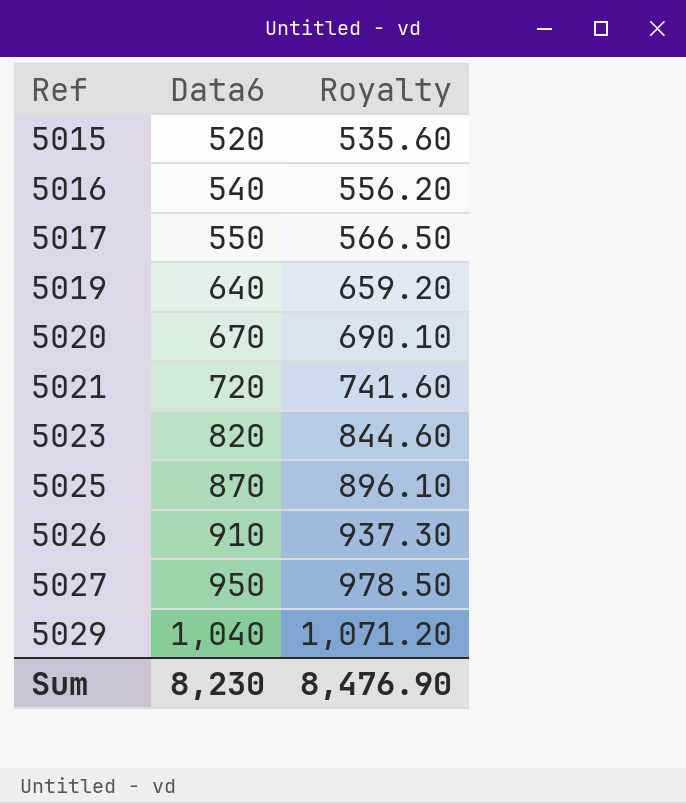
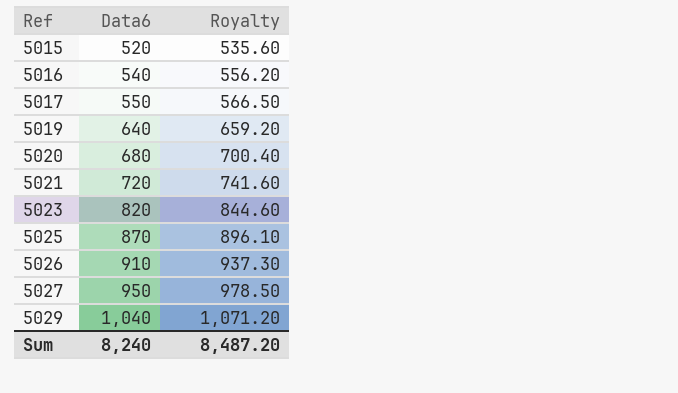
5020 | Data6: 670 -> 680
5020 | Royalty: 690.10 -> 700.40
Sum | Data6: 8,230 -> 8,240
Sum | Royalty: 8,476.90 -> 8,487.20

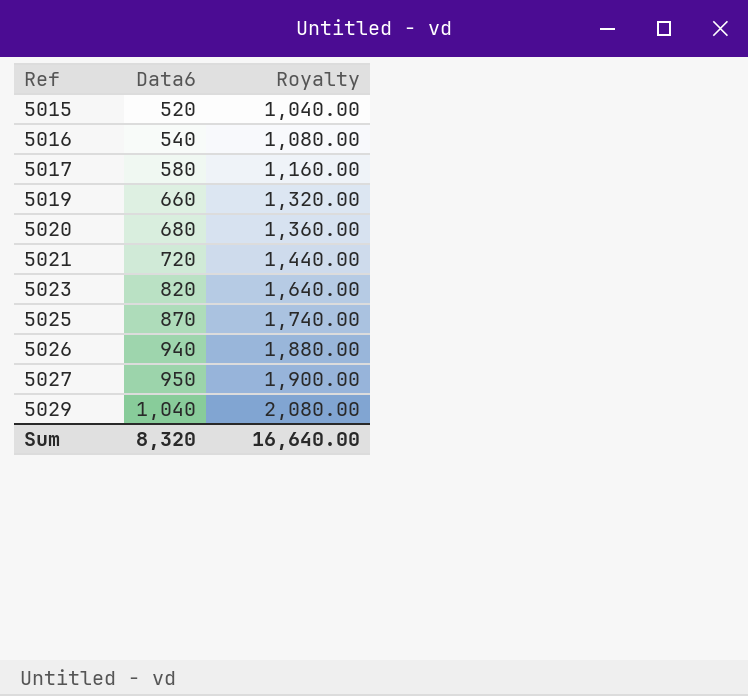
column Royalty | formula: [Data6] * 1.03 -> [Data6] * 2
5017 | Data6: 550 -> 580
5019 | Data6: 640 -> 660
5026 | Data6: 910 -> 940
Sum | Data6: 8,240 -> 8,320
Sum | Royalty: 8,487.20 -> 16,640.00

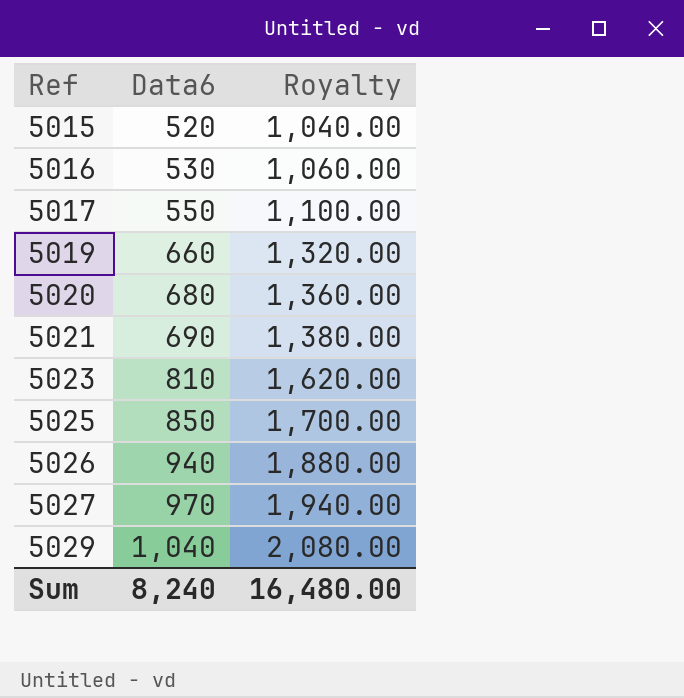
5016 | Data6: 540 -> 530
5016 | Royalty: 1,080.00 -> 1,060.00
5017 | Data6: 580 -> 550
5017 | Royalty: 1,160.00 -> 1,100.00
5021 | Data6: 720 -> 690
5021 | Royalty: 1,440.00 -> 1,380.00
5023 | Data6: 820 -> 810
5023 | Royalty: 1,640.00 -> 1,620.00
5025 | Data6: 870 -> 850
5025 | Royalty: 1,740.00 -> 1,700.00
5027 | Data6: 950 -> 970
5027 | Royalty: 1,900.00 -> 1,940.00
Sum | Data6: 8,320 -> 8,240
Sum | Royalty: 16,640.00 -> 16,480.00

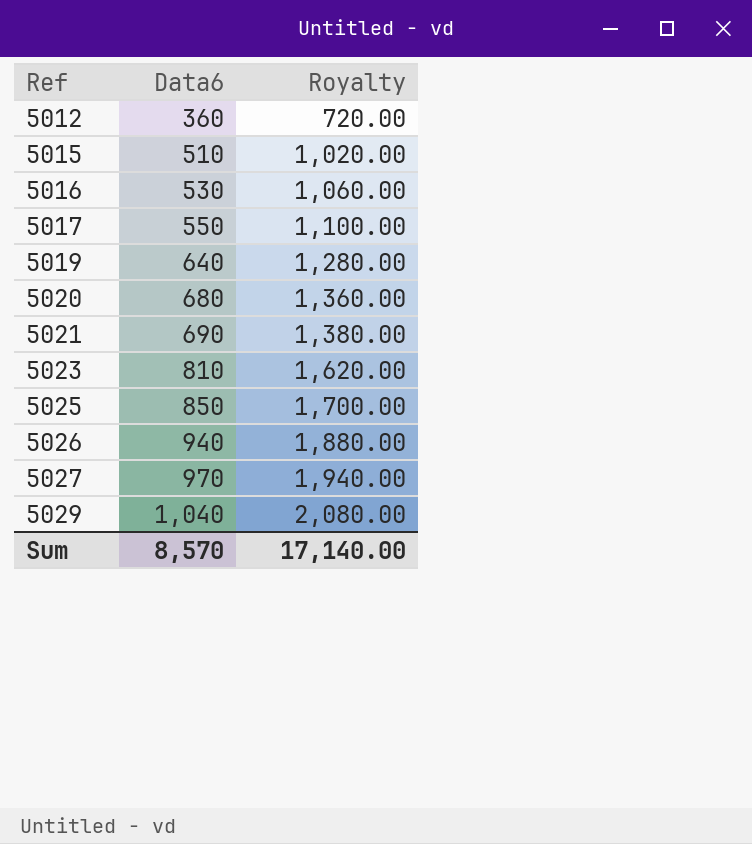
row 5012: none -> 360 | 720.00
5015 | Data6: 520 -> 510
5015 | Royalty: 1,040.00 -> 1,020.00
5019 | Data6: 660 -> 640
5019 | Royalty: 1,320.00 -> 1,280.00
Sum | Data6: 8,240 -> 8,570
Sum | Royalty: 16,480.00 -> 17,140.00

